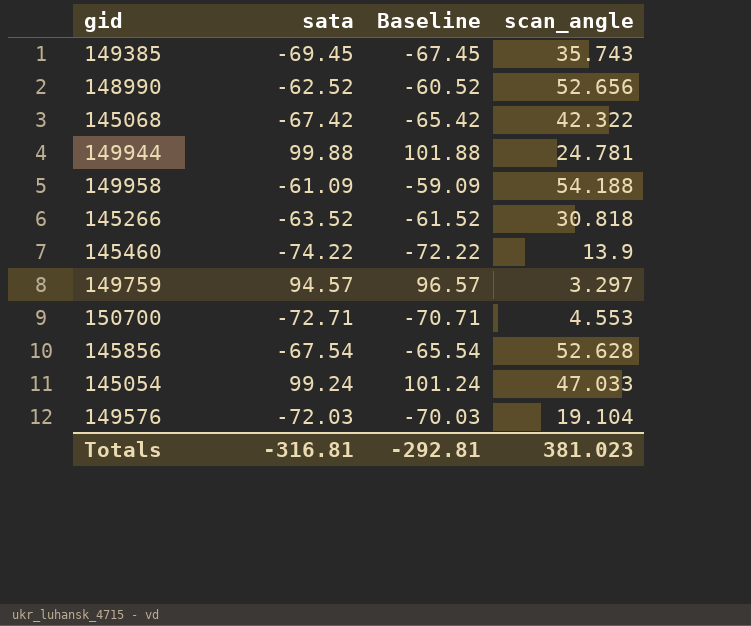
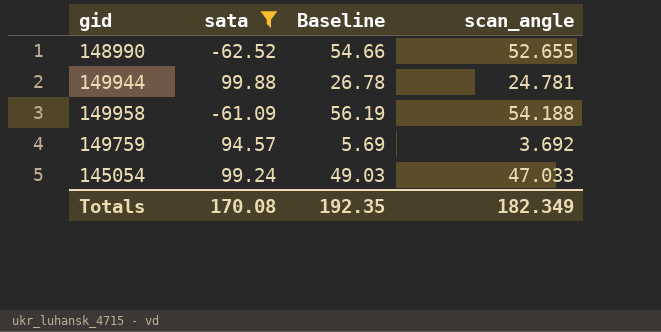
filter: none -> sata >= -62.52
column Baseline | formula: [sata] + 2 -> [scan_angle] + 2
148990 | scan_angle: 52.656 -> 52.655
149759 | scan_angle: 3.297 -> 3.692
Totals | sata: -316.81 -> 170.08
Totals | Baseline: -292.81 -> 192.35
Totals | scan_angle: 381.023 -> 182.349

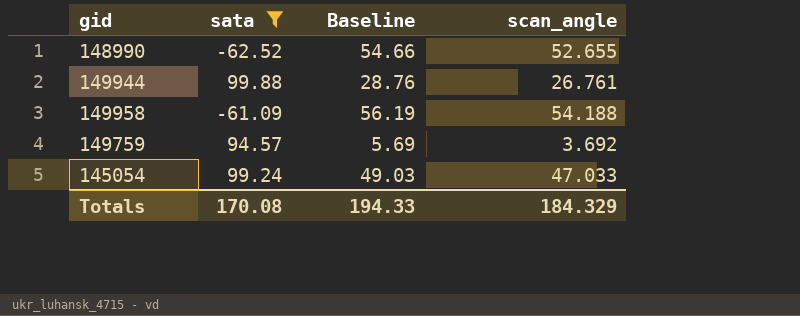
149944 | Baseline: 26.78 -> 28.76
149944 | scan_angle: 24.781 -> 26.761
Totals | Baseline: 192.35 -> 194.33
Totals | scan_angle: 182.349 -> 184.329

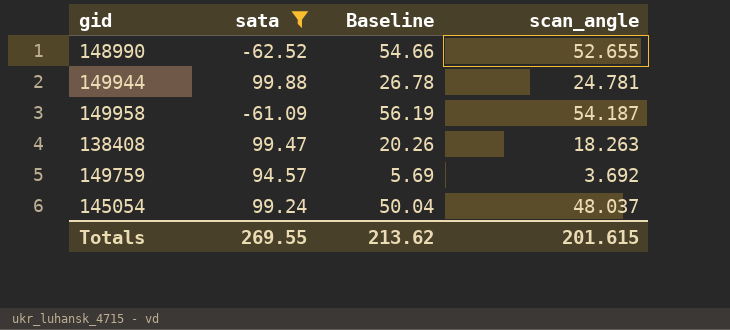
149944 | Baseline: 28.76 -> 26.78
149944 | scan_angle: 26.761 -> 24.781
149958 | scan_angle: 54.188 -> 54.187
row 138408: none -> 99.47 | 20.26 | 18.263
145054 | Baseline: 49.03 -> 50.04
145054 | scan_angle: 47.033 -> 48.037
Totals | sata: 170.08 -> 269.55
Totals | Baseline: 194.33 -> 213.62
Totals | scan_angle: 184.329 -> 201.615

